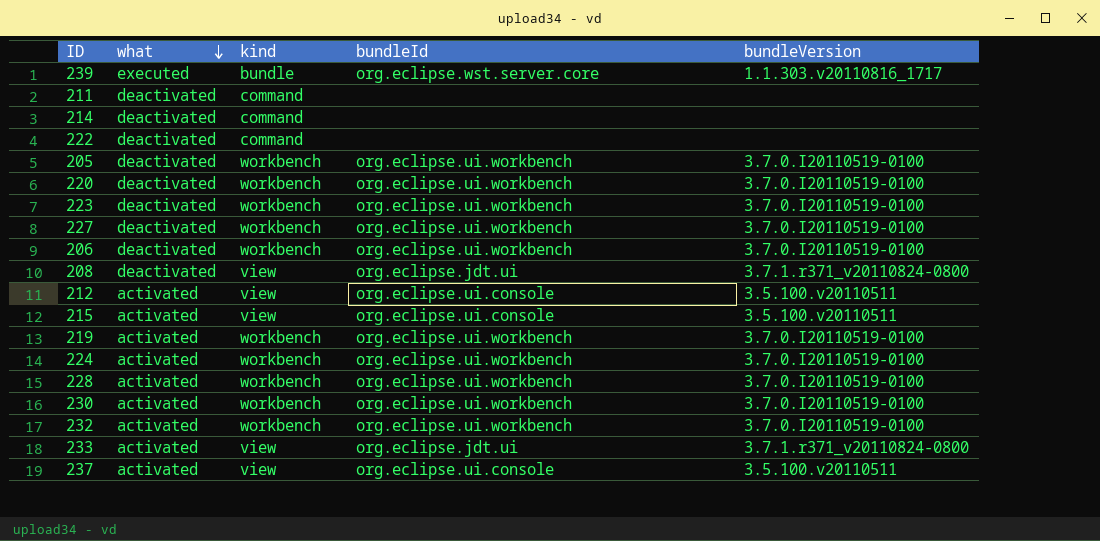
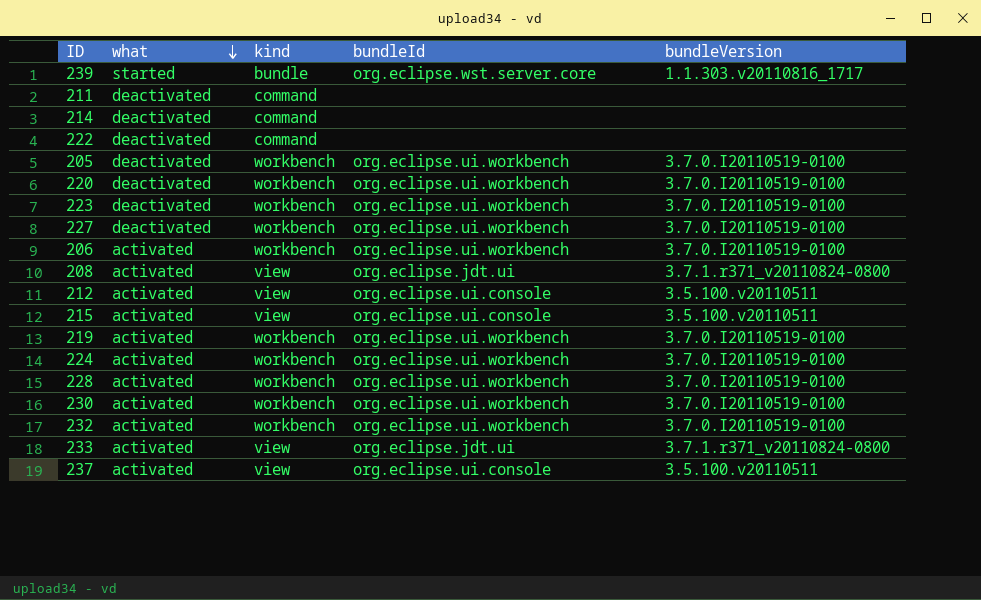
239 | what: executed -> started
206 | what: deactivated -> activated
208 | what: deactivated -> activated

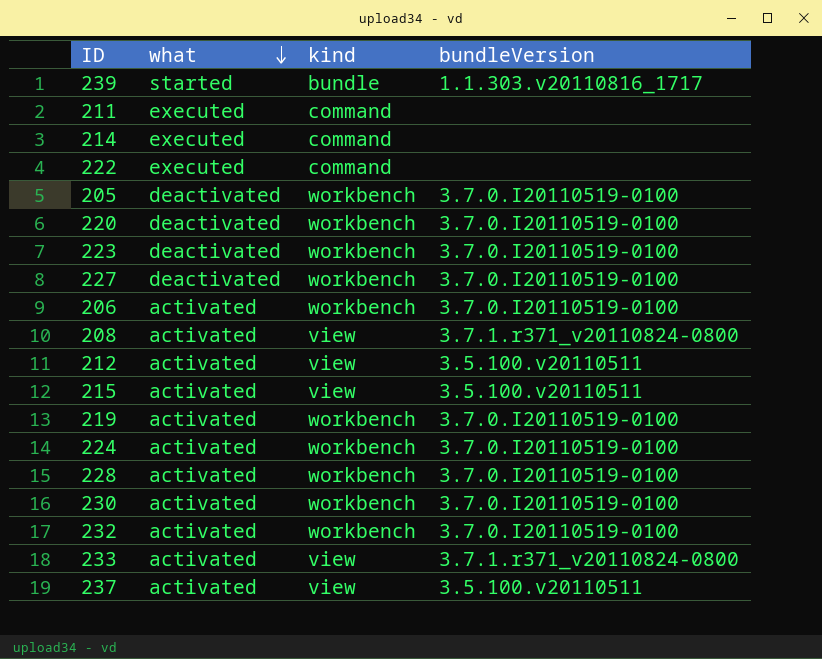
column bundleId | position: 4 -> none
211 | what: deactivated -> executed
214 | what: deactivated -> executed
222 | what: deactivated -> executed

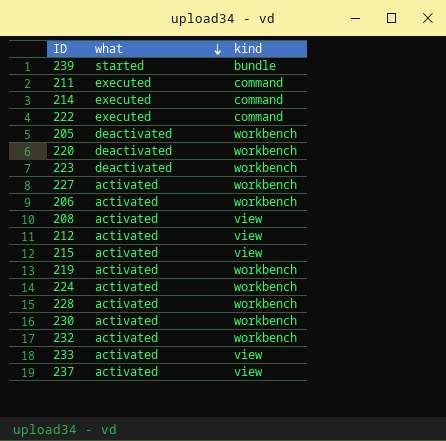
column bundleVersion | position: 4 -> none
227 | what: deactivated -> activated

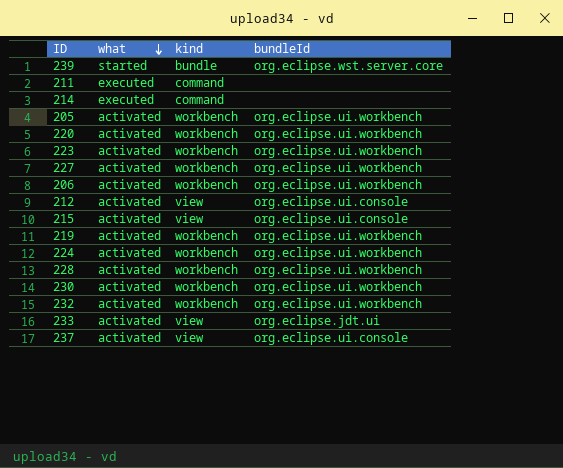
column bundleId | position: none -> 4
row 222: executed | command -> none
row 208: activated | view -> none
205 | what: deactivated -> activated
220 | what: deactivated -> activated
223 | what: deactivated -> activated

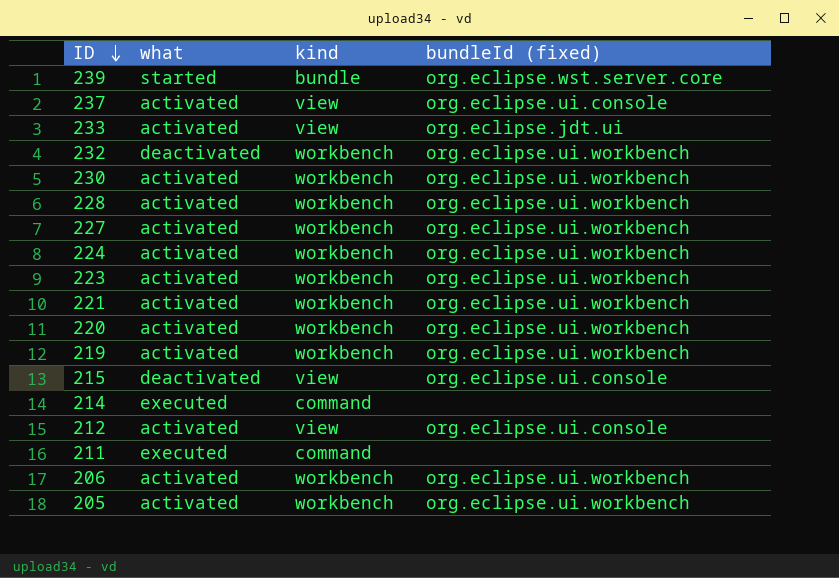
row order: what descending -> ID descending
column name: bundleId -> bundleId (fixed)
232 | what: activated -> deactivated
row 221: none -> activated | workbench | org.eclipse.ui.workbench
215 | what: activated -> deactivated

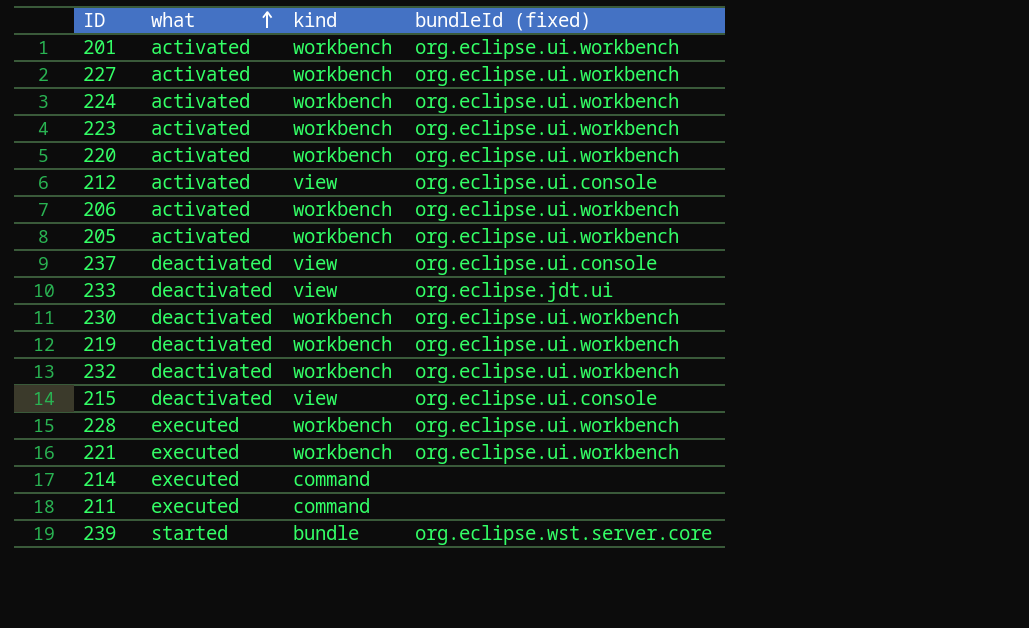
row order: ID descending -> what ascending
row 201: none -> activated | workbench | org.eclipse.ui.workbench
237 | what: activated -> deactivated
233 | what: activated -> deactivated
230 | what: activated -> deactivated
219 | what: activated -> deactivated
228 | what: activated -> executed
221 | what: activated -> executed

